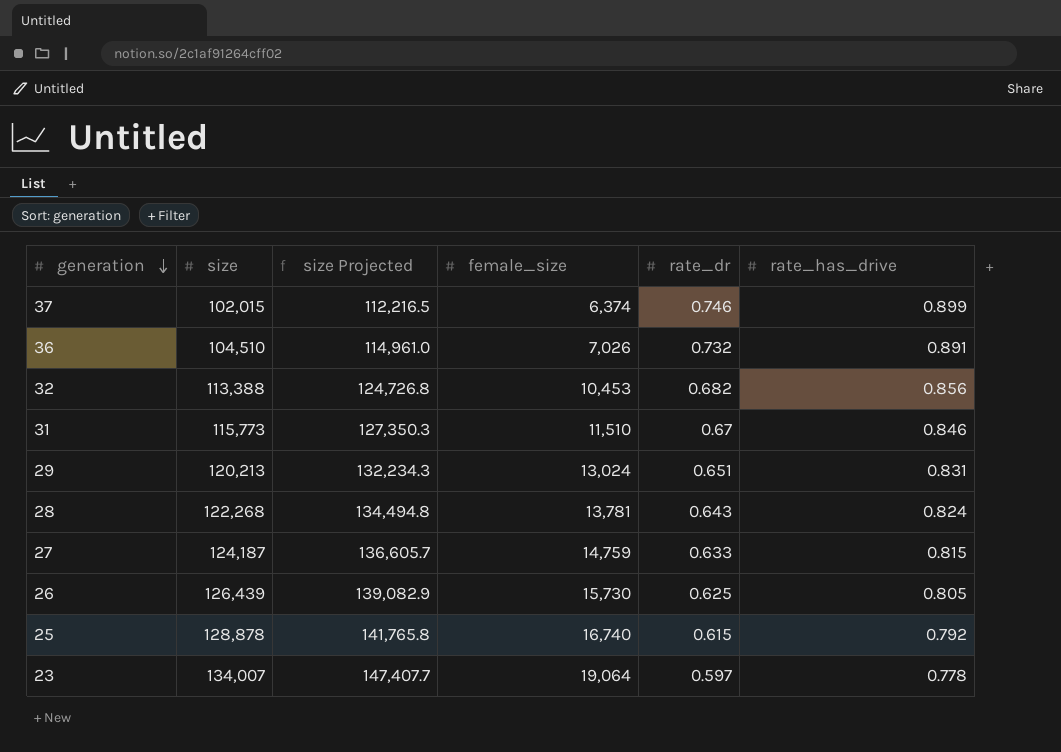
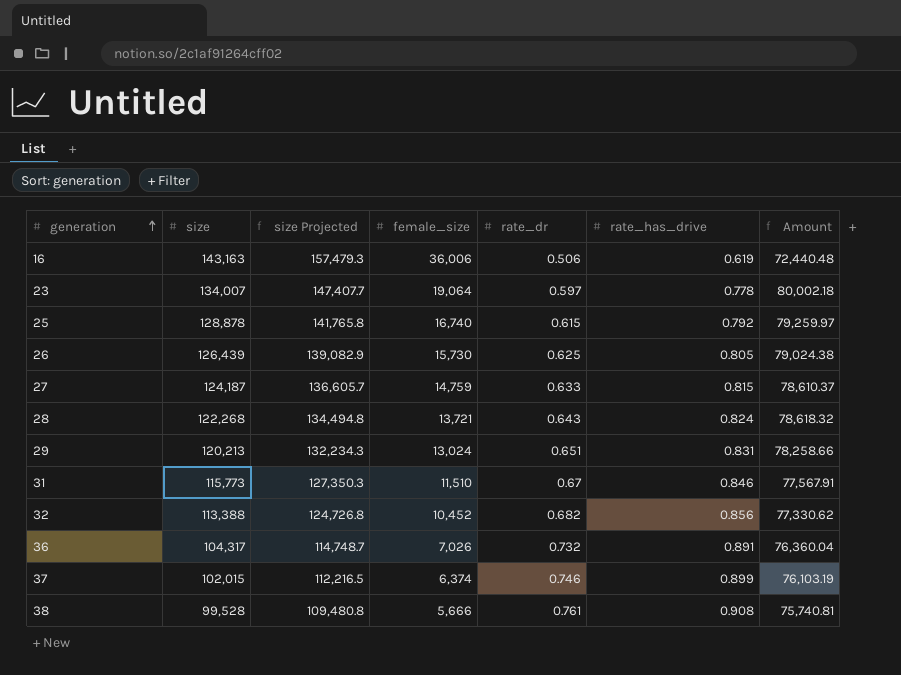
row order: generation descending -> generation ascending
column Amount | formula: none -> [size] * [rate_dr]
row 16: none -> 143,163 | 157,479.3 | 36,006 | 0.506 | 0.619 | 72,440.48
28 | female_size: 13,781 -> 13,721
32 | female_size: 10,453 -> 10,452
36 | size: 104,510 -> 104,317
36 | size Projected: 114,961.0 -> 114,748.7
row 38: none -> 99,528 | 109,480.8 | 5,666 | 0.761 | 0.908 | 75,740.81

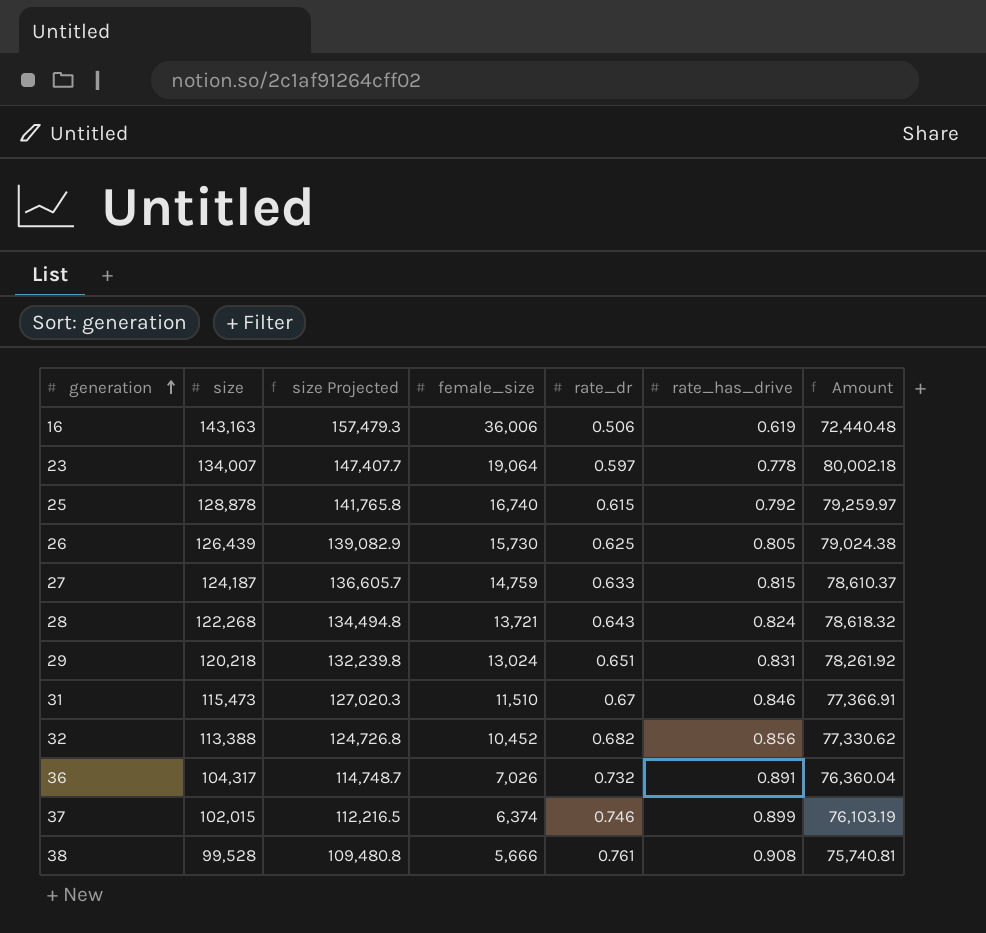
29 | size: 120,213 -> 120,218
29 | size Projected: 132,234.3 -> 132,239.8
29 | Amount: 78,258.66 -> 78,261.92
31 | size: 115,773 -> 115,473
31 | size Projected: 127,350.3 -> 127,020.3
31 | Amount: 77,567.91 -> 77,366.91

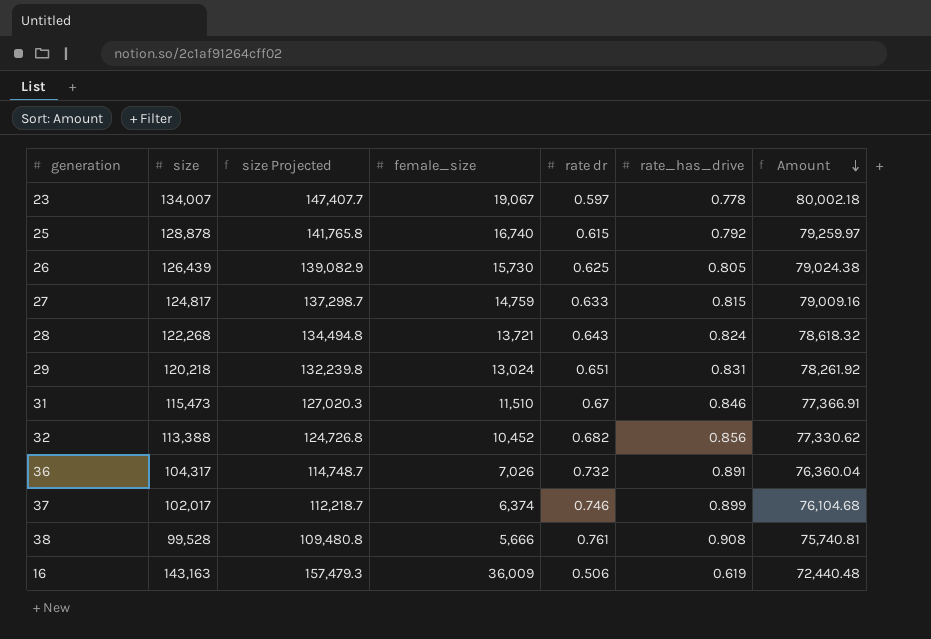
row order: generation ascending -> Amount descending
column name: rate_dr -> rate dr
23 | female_size: 19,064 -> 19,067
27 | size: 124,187 -> 124,817
27 | size Projected: 136,605.7 -> 137,298.7
27 | Amount: 78,610.37 -> 79,009.16
37 | size: 102,015 -> 102,017
37 | size Projected: 112,216.5 -> 112,218.7
37 | Amount: 76,103.19 -> 76,104.68
16 | female_size: 36,006 -> 36,009

